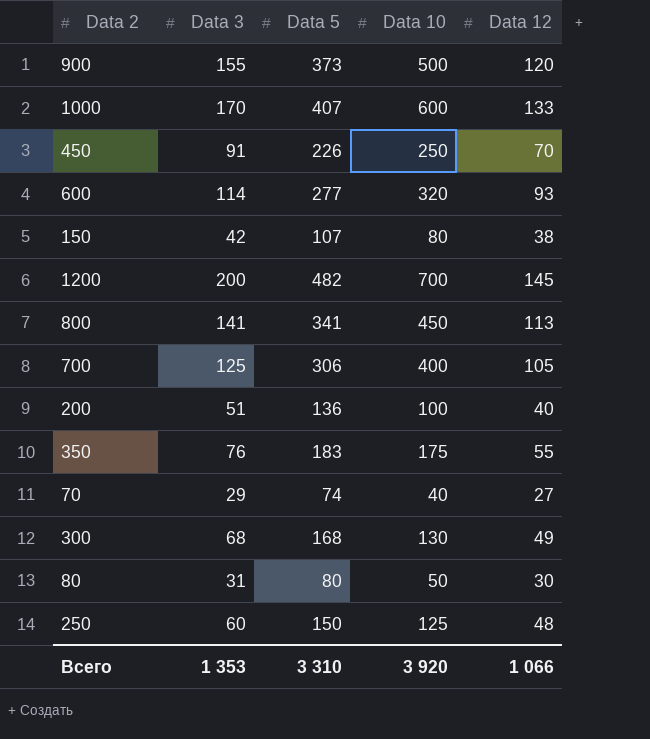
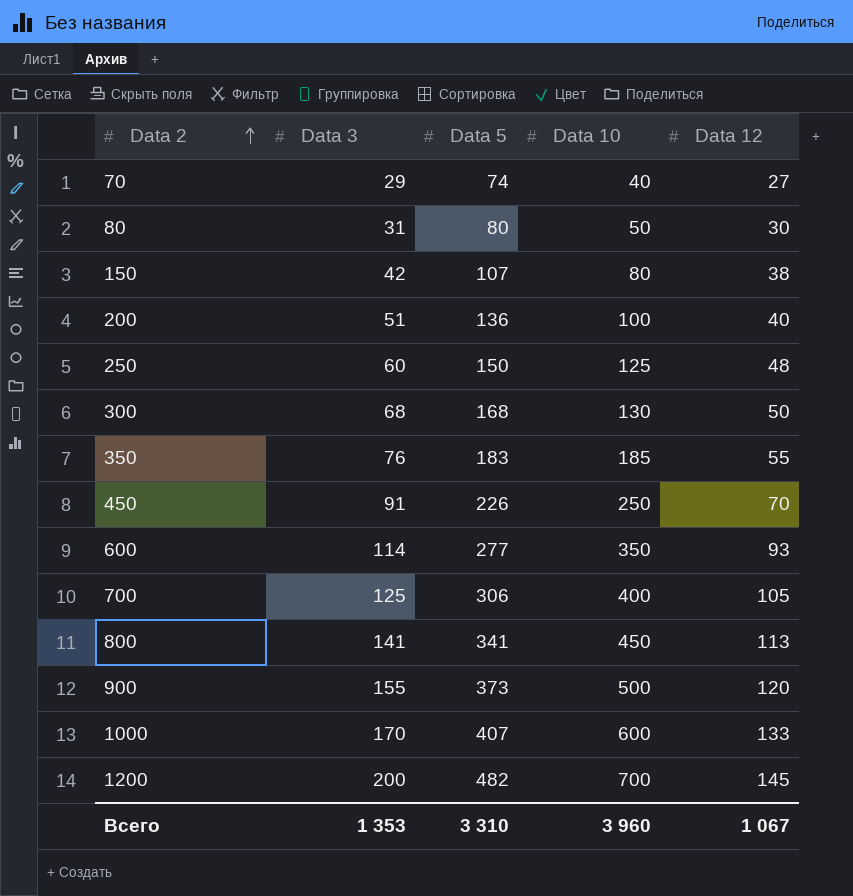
row order: none -> Data 2 ascending
300 | Data 12: 49 -> 50
350 | Data 10: 175 -> 185
600 | Data 10: 320 -> 350
Всего | Data 10: 3 920 -> 3 960
Всего | Data 12: 1 066 -> 1 067

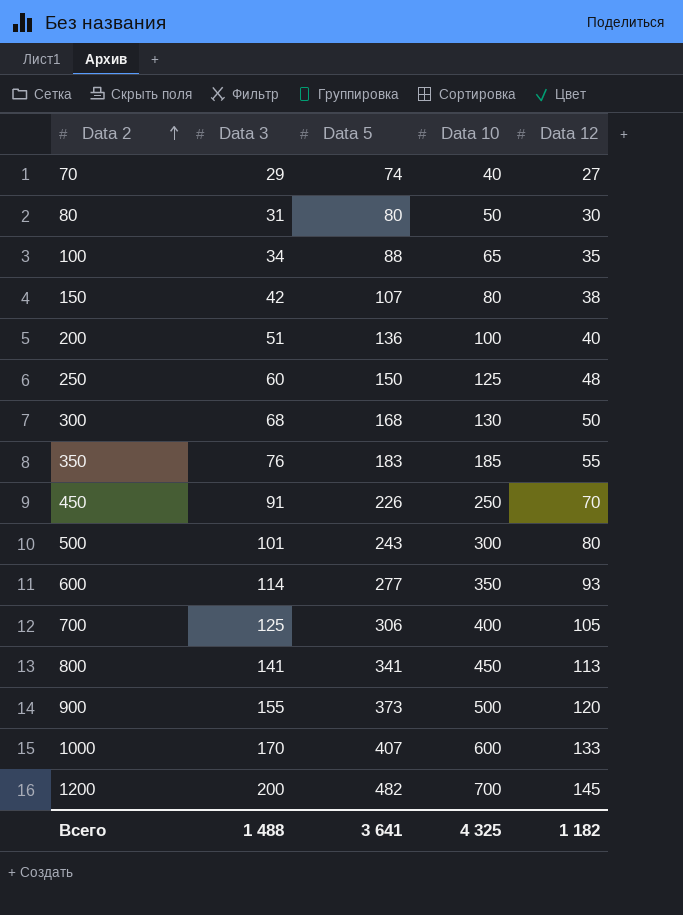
row 100: none -> 34 | 88 | 65 | 35
row 500: none -> 101 | 243 | 300 | 80
Всего | Data 3: 1 353 -> 1 488
Всего | Data 5: 3 310 -> 3 641
Всего | Data 10: 3 960 -> 4 325
Всего | Data 12: 1 067 -> 1 182

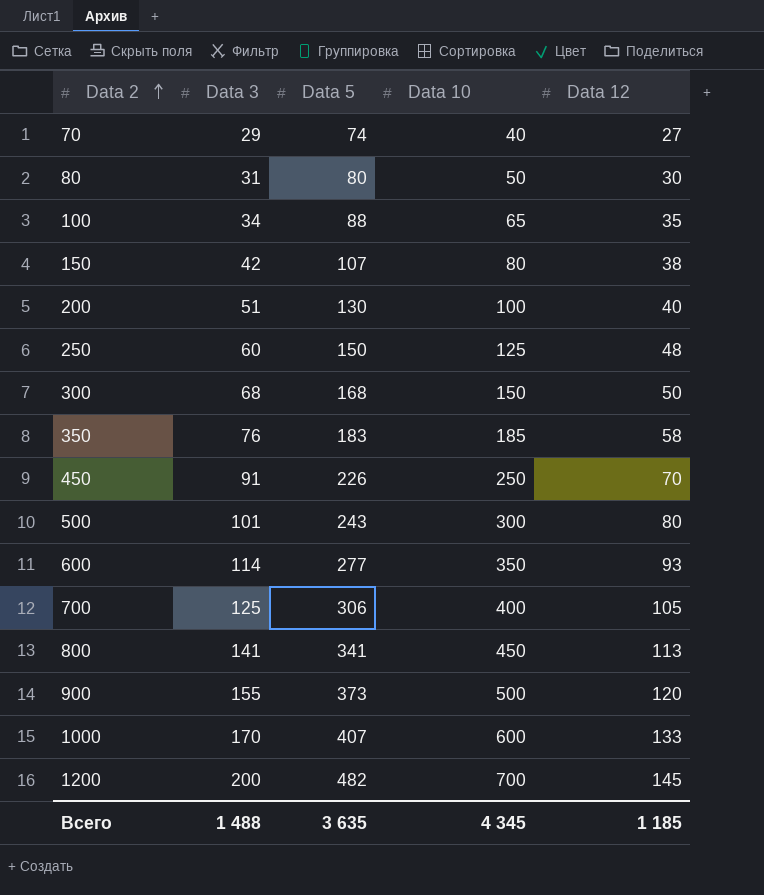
200 | Data 5: 136 -> 130
300 | Data 10: 130 -> 150
350 | Data 12: 55 -> 58
Всего | Data 5: 3 641 -> 3 635
Всего | Data 10: 4 325 -> 4 345
Всего | Data 12: 1 182 -> 1 185

